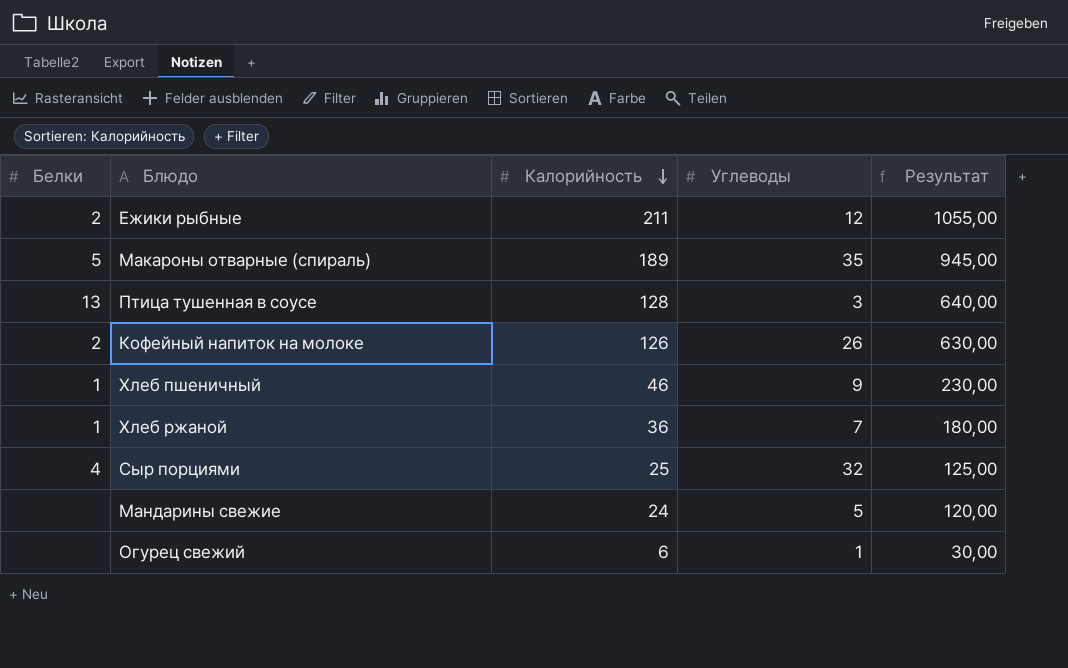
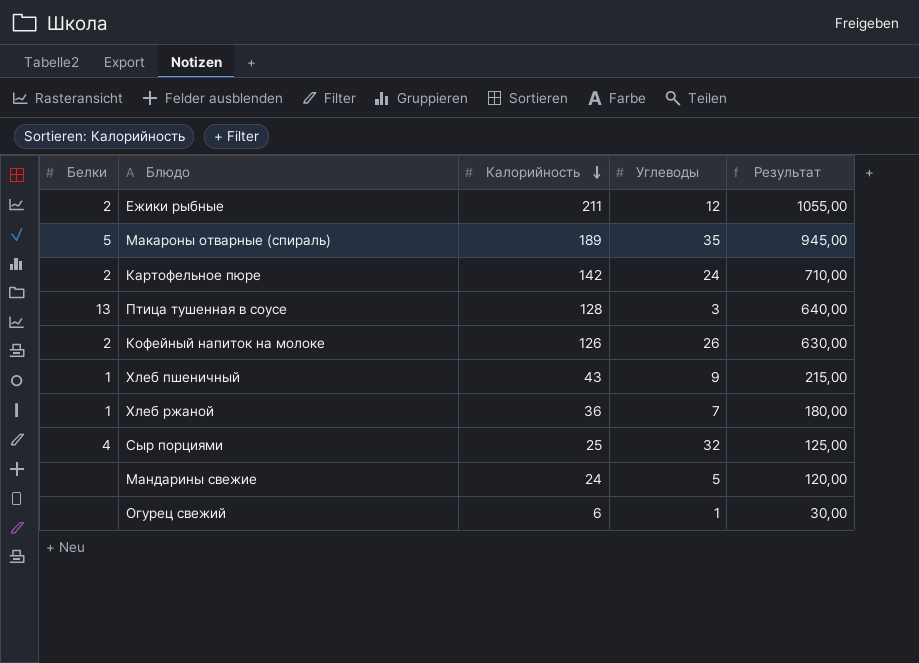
row Картофельное пюре: none -> 2 | 142 | 24 | 710,00
Хлеб пшеничный | Калорийность: 46 -> 43
Хлеб пшеничный | Результат: 230,00 -> 215,00

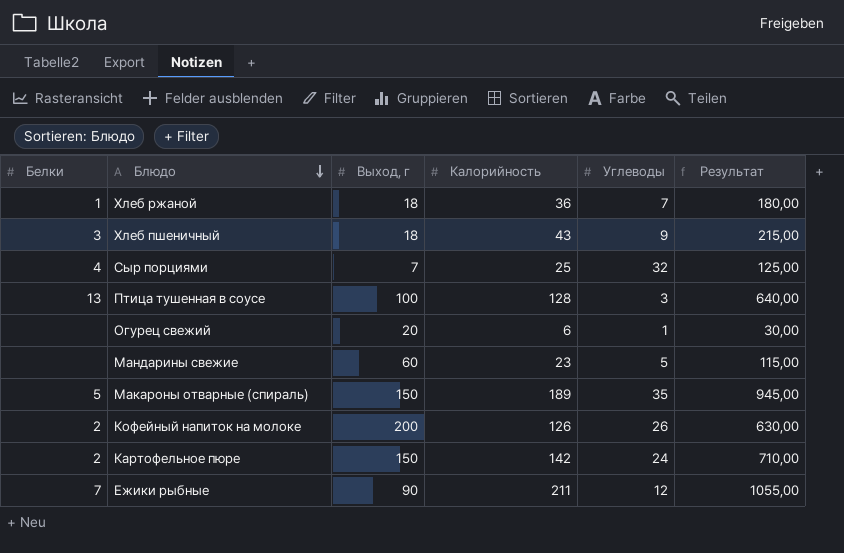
row order: Калорийность descending -> Блюдо descending
column Выход, г | position: none -> 3
Хлеб пшеничный | Белки: 1 -> 3
Мандарины свежие | Калорийность: 24 -> 23
Мандарины свежие | Результат: 120,00 -> 115,00
Ежики рыбные | Белки: 2 -> 7

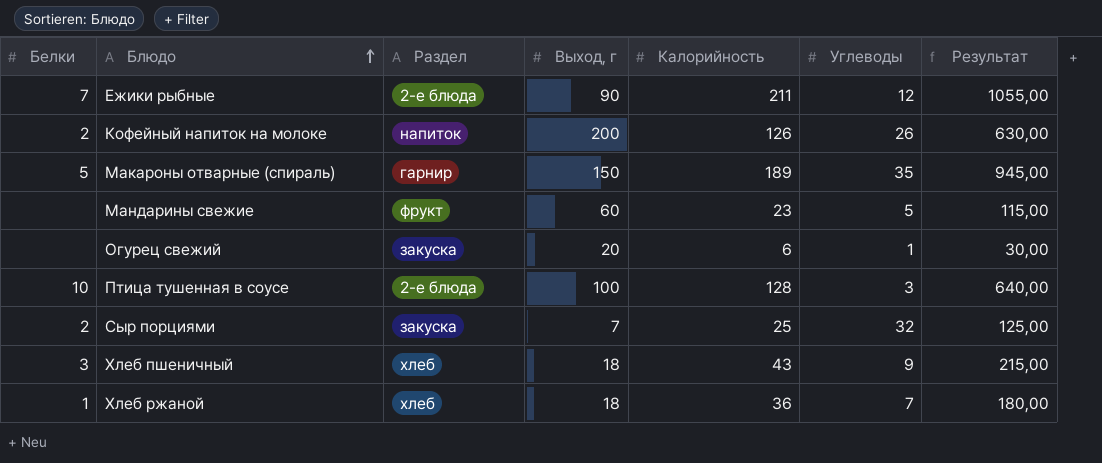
row order: Блюдо descending -> Блюдо ascending
column Раздел | position: none -> 3
row Картофельное пюре: 2 | 150 | 142 | 24 | 710,00 -> none
Птица тушенная в соусе | Белки: 13 -> 10
Сыр порциями | Белки: 4 -> 2

